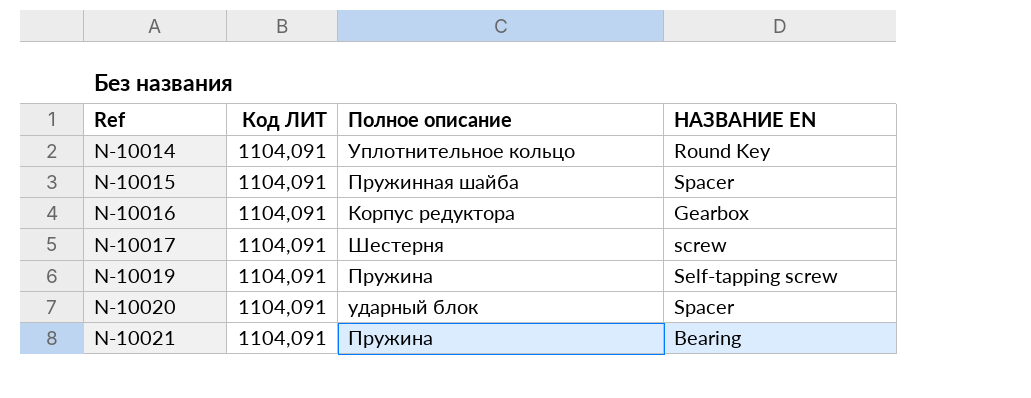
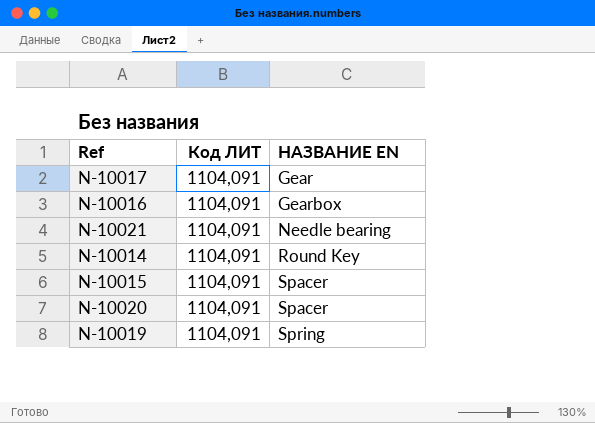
row order: Ref ascending -> НАЗВАНИЕ EN ascending
column Полное описание | position: 3 -> none
N-10017 | НАЗВАНИЕ EN: screw -> Gear
N-10021 | НАЗВАНИЕ EN: Bearing -> Needle bearing
N-10019 | НАЗВАНИЕ EN: Self-tapping screw -> Spring

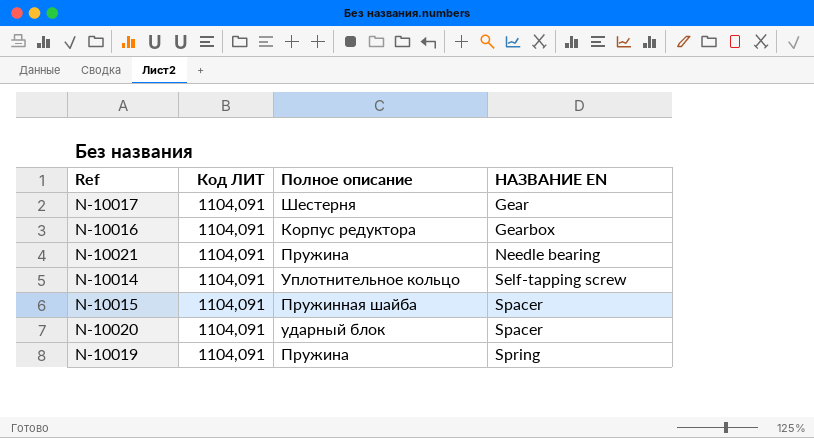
column Полное описание | position: none -> 3
N-10014 | НАЗВАНИЕ EN: Round Key -> Self-tapping screw

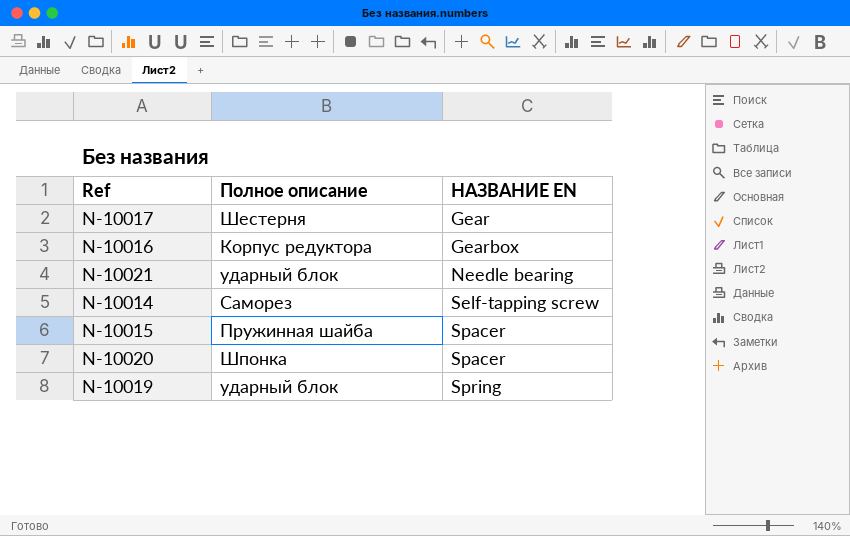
column Код ЛИТ | position: 2 -> none
N-10021 | Полное описание: Пружина -> ударный блок
N-10014 | Полное описание: Уплотнительное кольцо -> Саморез
N-10020 | Полное описание: ударный блок -> Шпонка
N-10019 | Полное описание: Пружина -> ударный блок

